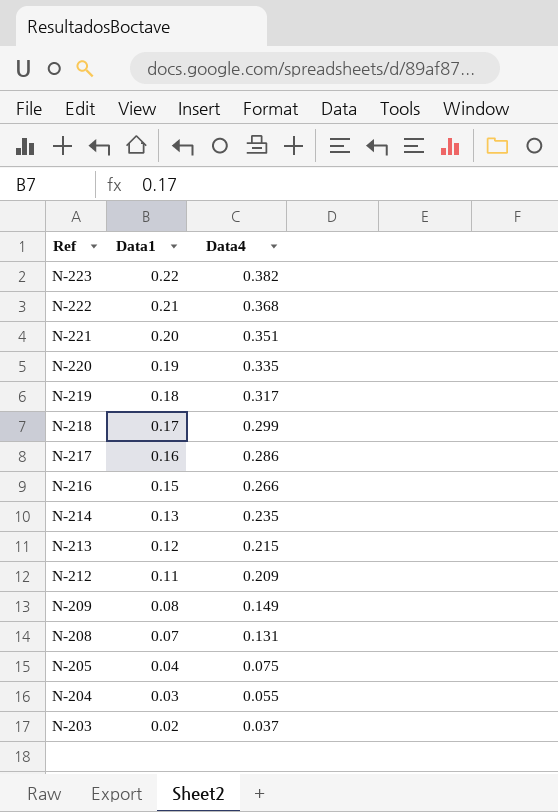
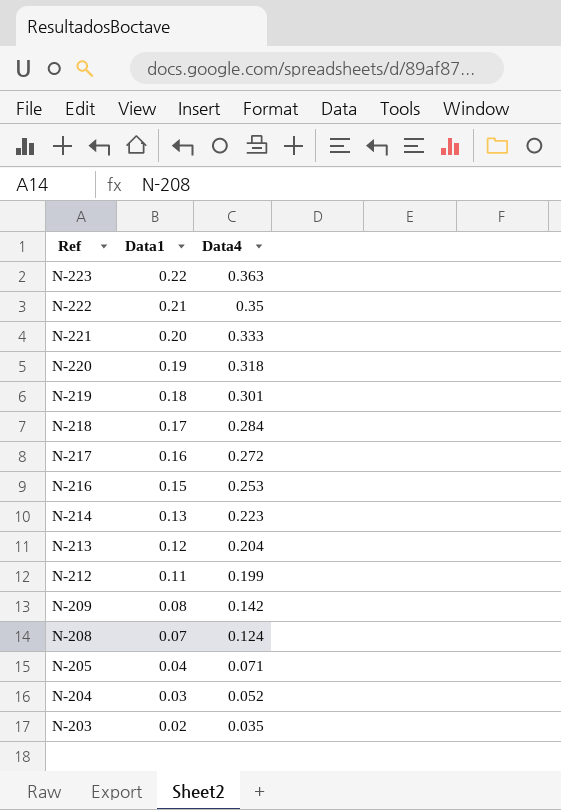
N-223 | Data4: 0.382 -> 0.363
N-222 | Data4: 0.368 -> 0.35
N-221 | Data4: 0.351 -> 0.333
N-220 | Data4: 0.335 -> 0.318
N-219 | Data4: 0.317 -> 0.301
N-218 | Data4: 0.299 -> 0.284
N-217 | Data4: 0.286 -> 0.272
N-216 | Data4: 0.266 -> 0.253
N-214 | Data4: 0.235 -> 0.223
N-213 | Data4: 0.215 -> 0.204
N-212 | Data4: 0.209 -> 0.199
N-209 | Data4: 0.149 -> 0.142
N-208 | Data4: 0.131 -> 0.124
N-205 | Data4: 0.075 -> 0.071
N-204 | Data4: 0.055 -> 0.052
N-203 | Data4: 0.037 -> 0.035

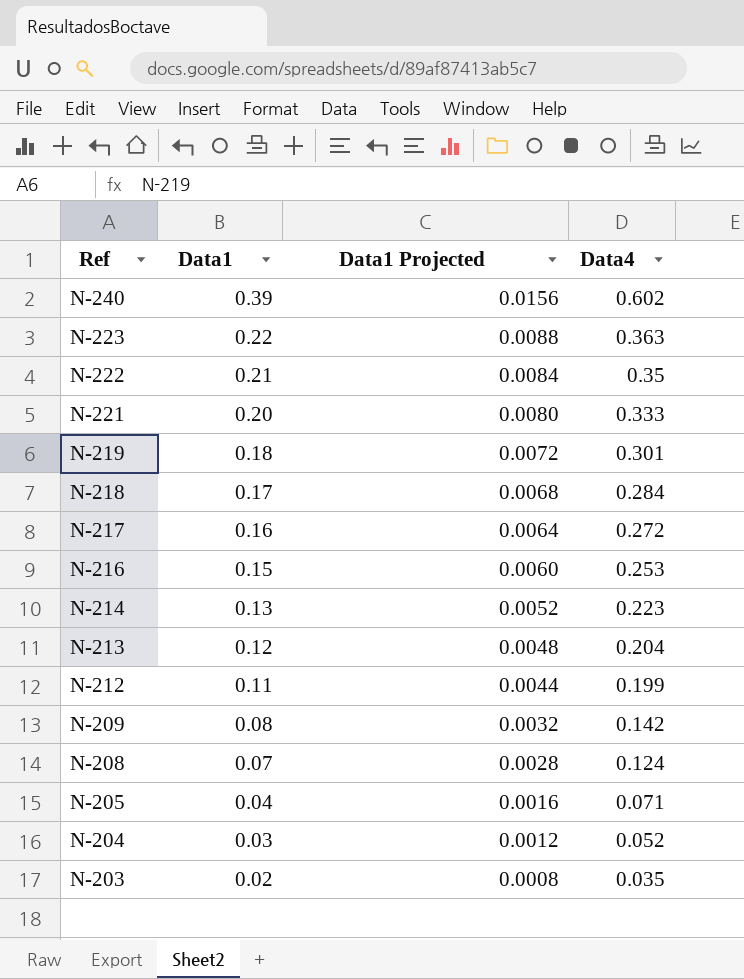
column Data1 Projected | formula: none -> [Data1] * 0.04
row N-220: 0.19 | 0.318 -> none
row N-240: none -> 0.39 | 0.0156 | 0.602

